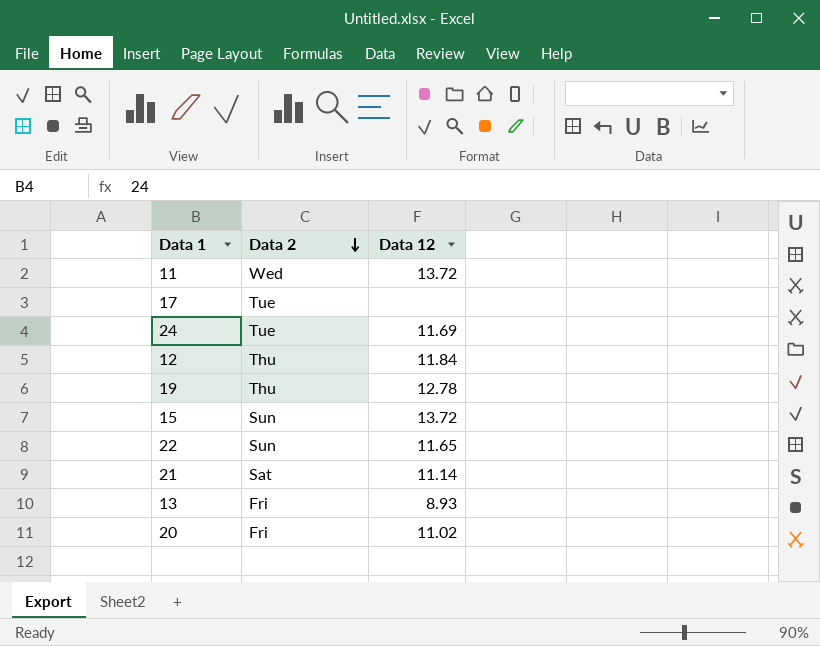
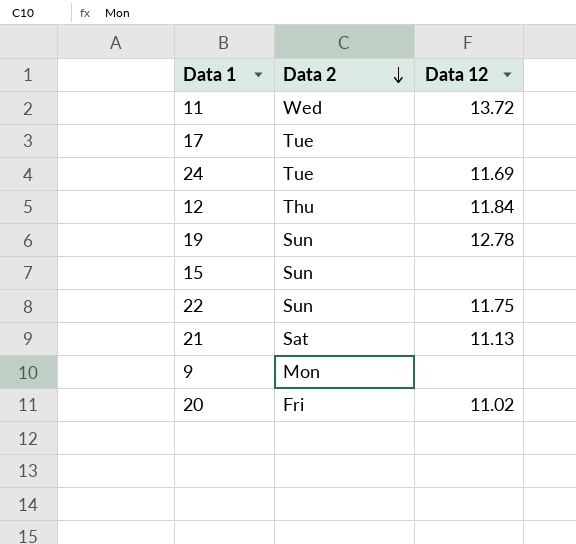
row 13: Fri | 8.93 -> none
19 | Data 2: Thu -> Sun
15 | Data 12: 13.72 -> none
22 | Data 12: 11.65 -> 11.75
21 | Data 12: 11.14 -> 11.13
row 9: none -> Mon | none

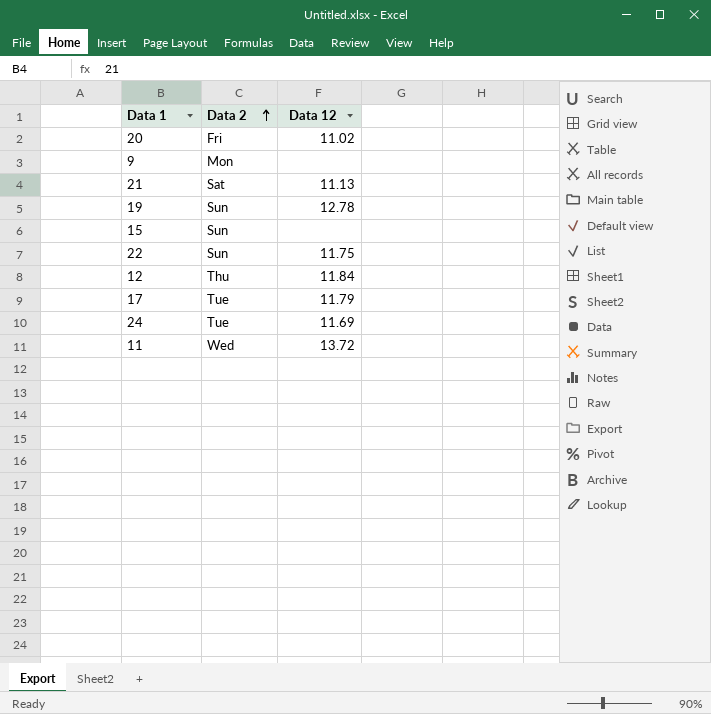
row order: Data 2 descending -> Data 2 ascending
17 | Data 12: none -> 11.79

